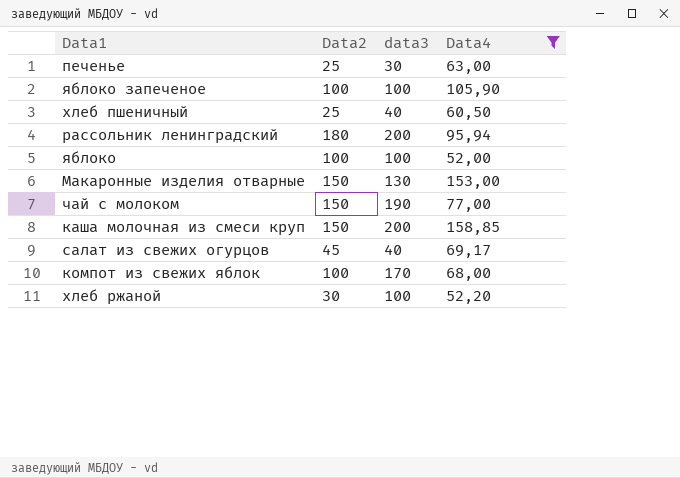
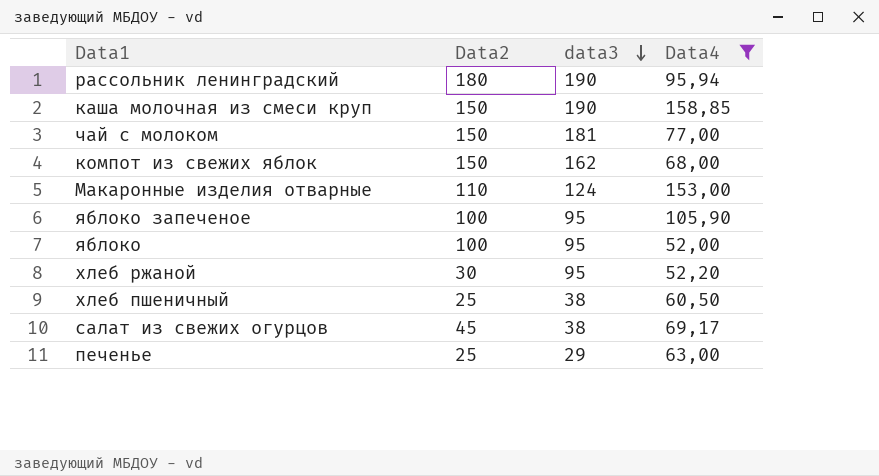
row order: none -> data3 descending
рассольник ленинградский | data3: 200 -> 190
каша молочная из смеси круп | data3: 200 -> 190
чай с молоком | data3: 190 -> 181
компот из свежих яблок | Data2: 100 -> 150
компот из свежих яблок | data3: 170 -> 162
Макаронные изделия отварные | Data2: 150 -> 110
Макаронные изделия отварные | data3: 130 -> 124
яблоко запеченое | data3: 100 -> 95
яблоко | data3: 100 -> 95
хлеб ржаной | data3: 100 -> 95
хлеб пшеничный | data3: 40 -> 38
салат из свежих огурцов | data3: 40 -> 38
печенье | data3: 30 -> 29

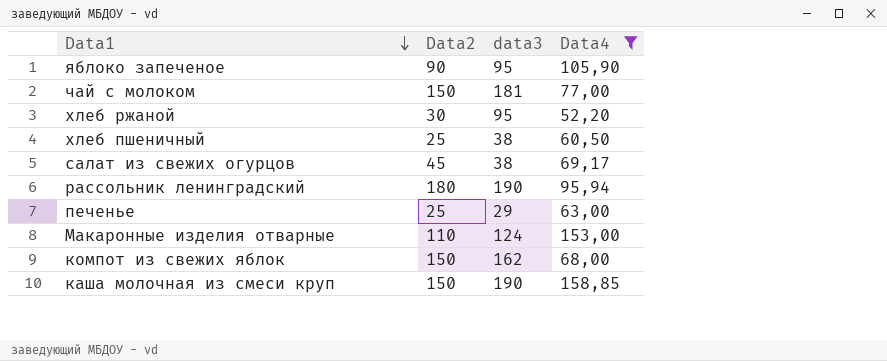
row order: data3 descending -> Data1 descending
row яблоко: 100 | 95 | 52,00 -> none
яблоко запеченое | Data2: 100 -> 90

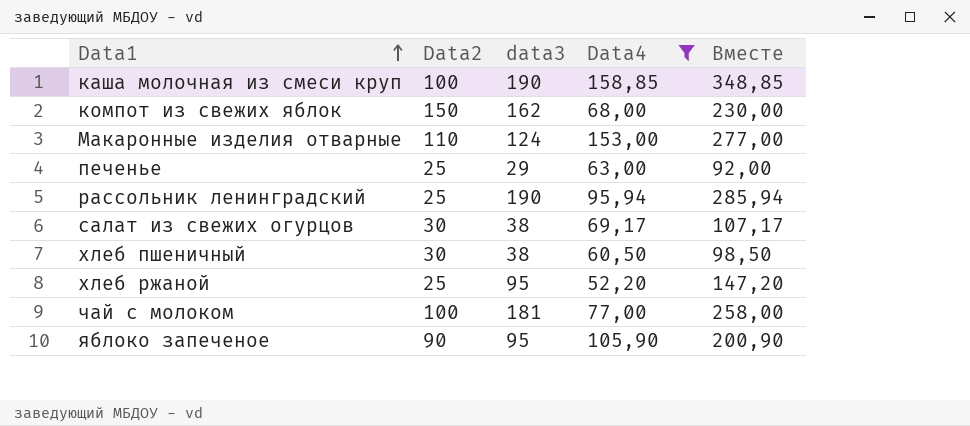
row order: Data1 descending -> Data1 ascending
column Вместе | formula: none -> [data3] + [Data4]
каша молочная из смеси круп | Data2: 150 -> 100
рассольник ленинградский | Data2: 180 -> 25
салат из свежих огурцов | Data2: 45 -> 30
хлеб пшеничный | Data2: 25 -> 30
хлеб ржаной | Data2: 30 -> 25
чай с молоком | Data2: 150 -> 100

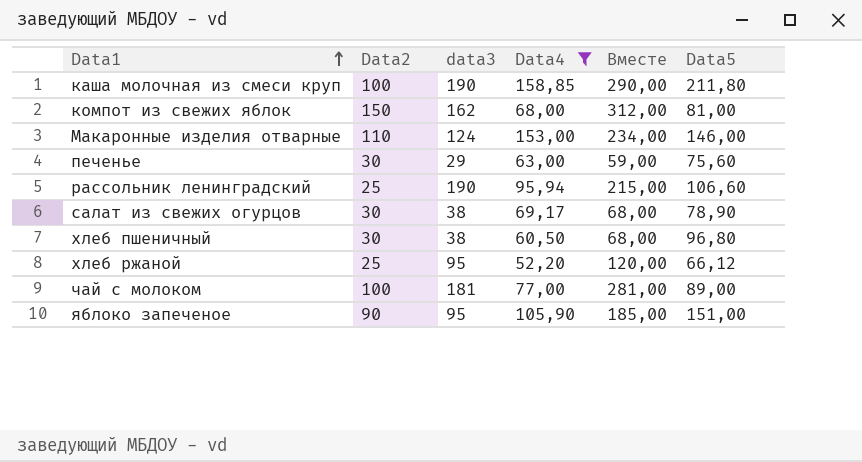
column Вместе | formula: [data3] + [Data4] -> [Data2] + [data3]
column Data5 | position: none -> 6
печенье | Data2: 25 -> 30

